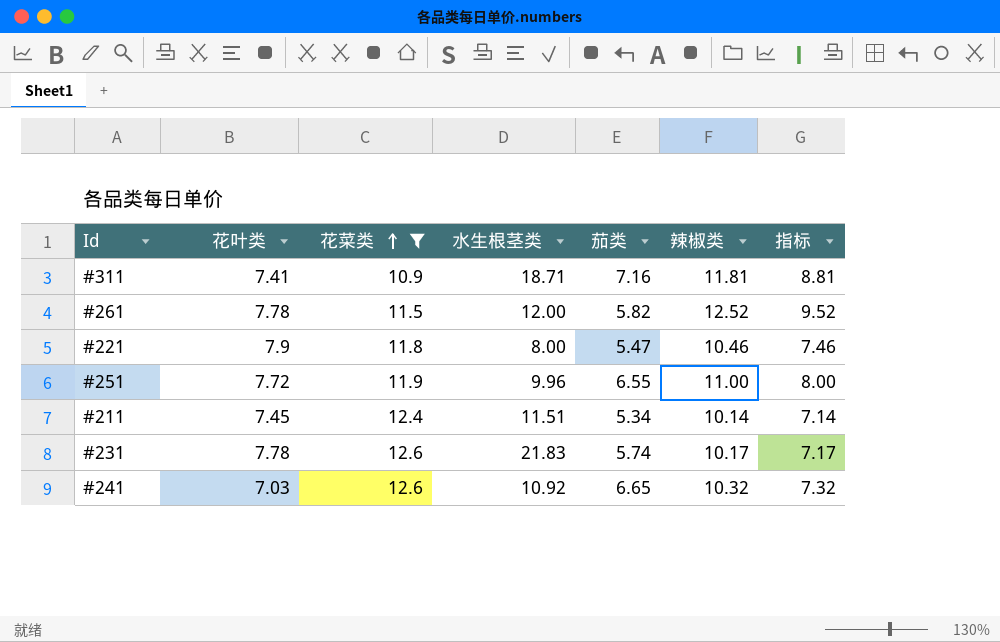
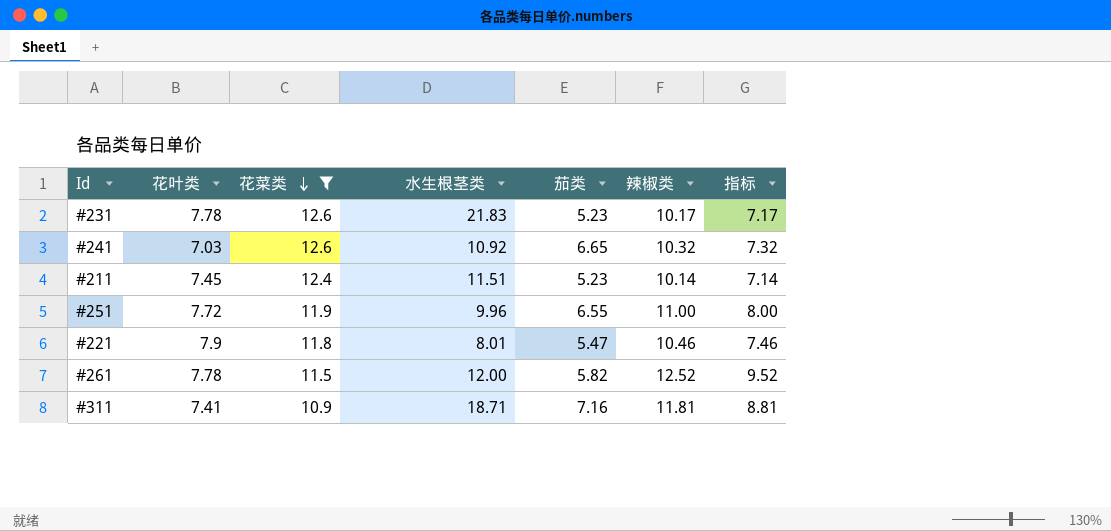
row order: 花菜类 ascending -> 花菜类 descending
#231 | 茄类: 5.74 -> 5.23
#211 | 茄类: 5.34 -> 5.23
#221 | 水生根茎类: 8.00 -> 8.01

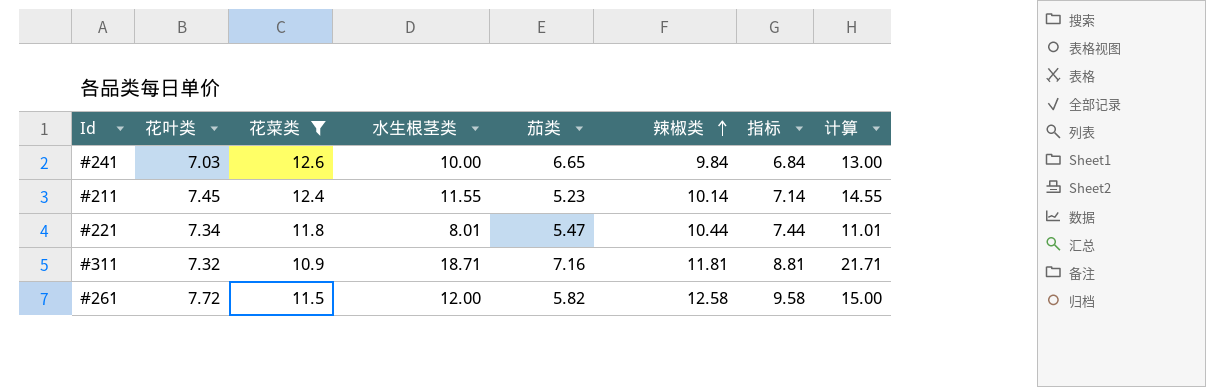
row order: 花菜类 descending -> 辣椒类 ascending
column 计算 | formula: none -> [水生根茎类] + 3
row #231: 7.78 | 12.6 | 21.83 | 5.23 | 10.17 | 7.17 -> none
row #251: 7.72 | 11.9 | 9.96 | 6.55 | 11.00 | 8.00 -> none
#241 | 水生根茎类: 10.92 -> 10.00
#241 | 辣椒类: 10.32 -> 9.84
#241 | 指标: 7.32 -> 6.84
#211 | 水生根茎类: 11.51 -> 11.55
#221 | 花叶类: 7.9 -> 7.34
#221 | 辣椒类: 10.46 -> 10.44
#221 | 指标: 7.46 -> 7.44
#311 | 花叶类: 7.41 -> 7.32
#261 | 花叶类: 7.78 -> 7.72
#261 | 辣椒类: 12.52 -> 12.58
#261 | 指标: 9.52 -> 9.58

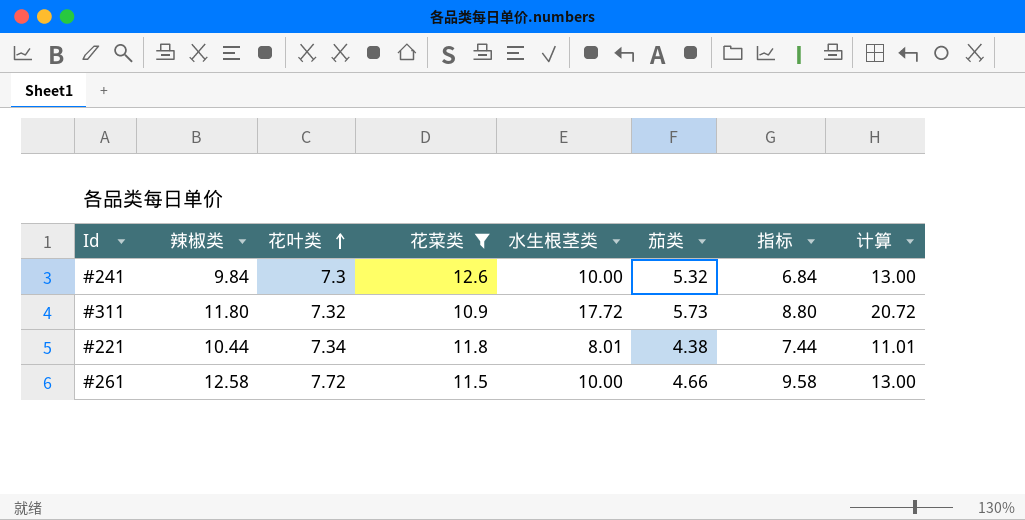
row order: 辣椒类 ascending -> 花叶类 ascending
column 辣椒类 | position: 6 -> 2
row #211: 7.45 | 12.4 | 11.55 | 5.23 | 10.14 | 7.14 | 14.55 -> none
#241 | 花叶类: 7.03 -> 7.3
#241 | 茄类: 6.65 -> 5.32
#311 | 辣椒类: 11.81 -> 11.80
#311 | 水生根茎类: 18.71 -> 17.72
#311 | 茄类: 7.16 -> 5.73
#311 | 指标: 8.81 -> 8.80
#311 | 计算: 21.71 -> 20.72
#221 | 茄类: 5.47 -> 4.38
#261 | 水生根茎类: 12.00 -> 10.00
#261 | 茄类: 5.82 -> 4.66
#261 | 计算: 15.00 -> 13.00

